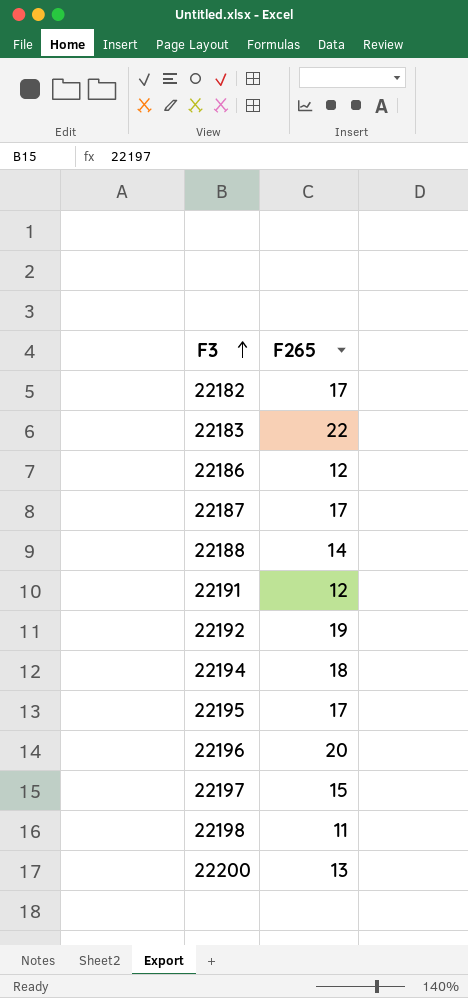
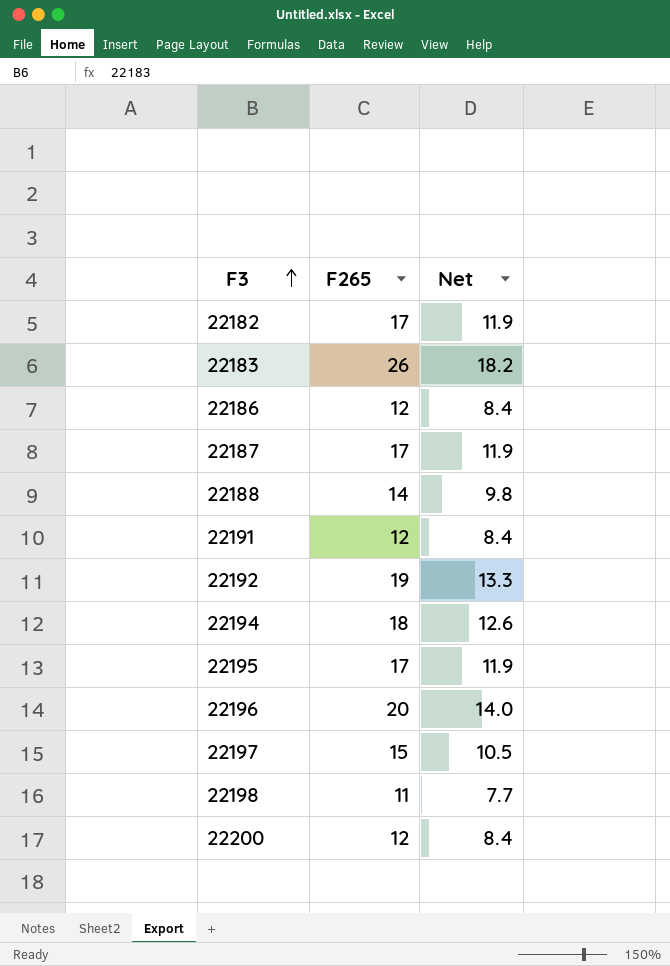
column Net | formula: none -> [F265] * 0.7
22183 | F265: 22 -> 26
22200 | F265: 13 -> 12

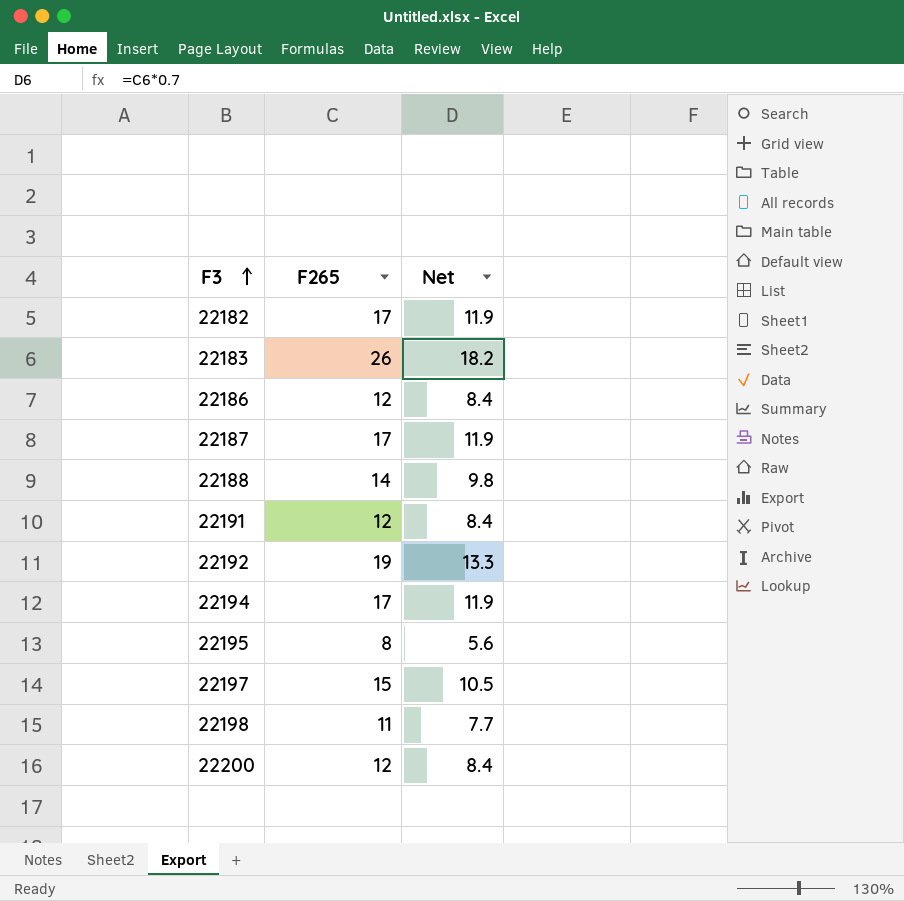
row 22196: 20 | 14.0 -> none
22194 | F265: 18 -> 17
22194 | Net: 12.6 -> 11.9
22195 | F265: 17 -> 8
22195 | Net: 11.9 -> 5.6

